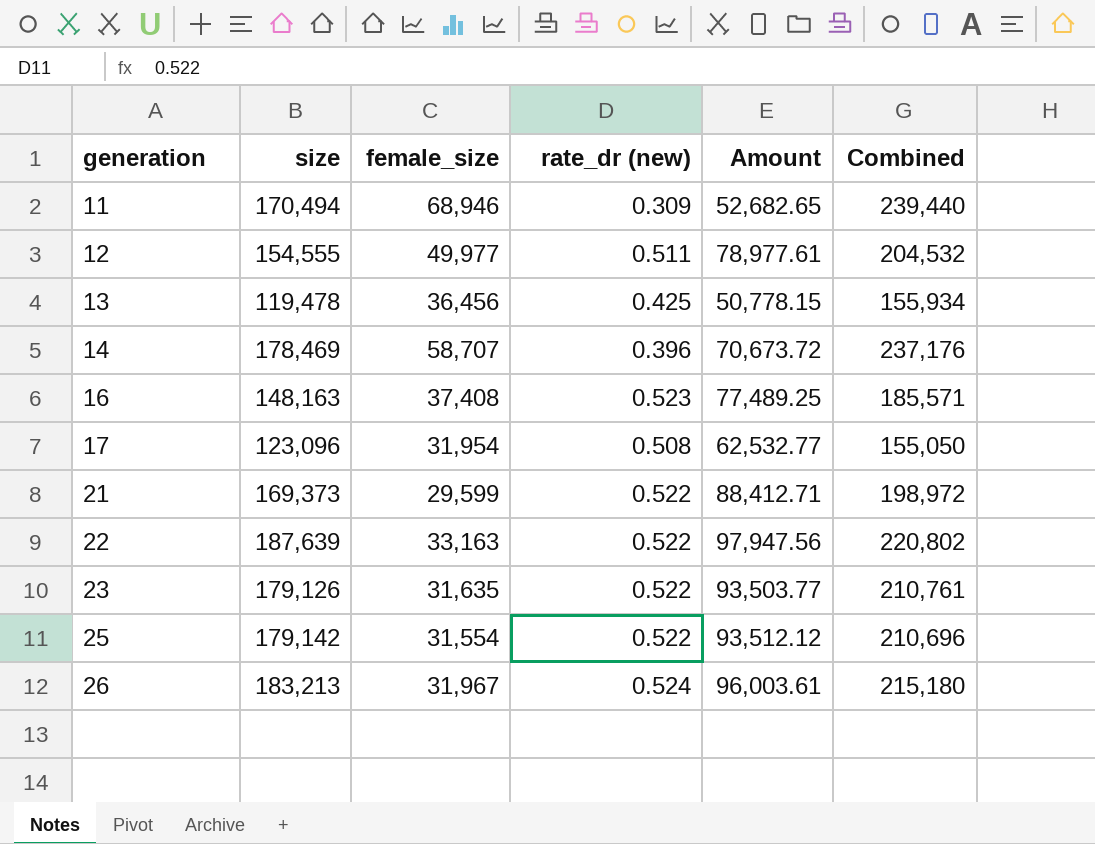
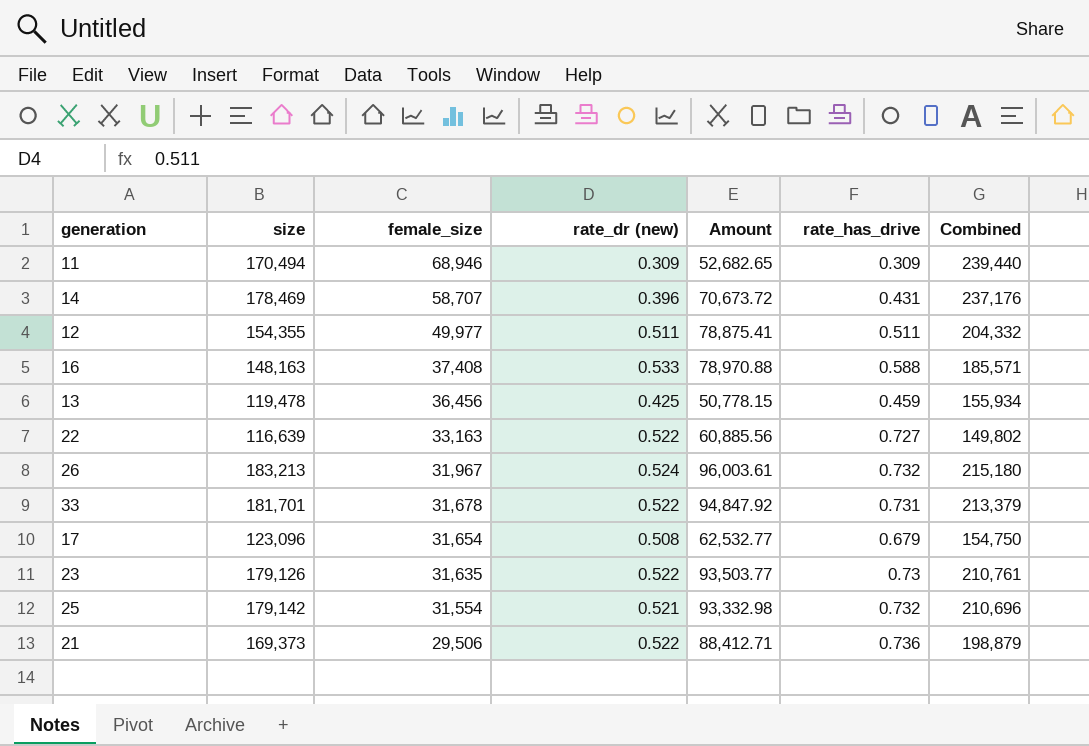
row order: generation ascending -> female_size descending
column rate_has_drive | position: none -> 6
12 | size: 154,555 -> 154,355
12 | Amount: 78,977.61 -> 78,875.41
12 | Combined: 204,532 -> 204,332
16 | rate_dr (new): 0.523 -> 0.533
16 | Amount: 77,489.25 -> 78,970.88
22 | size: 187,639 -> 116,639
22 | Amount: 97,947.56 -> 60,885.56
22 | Combined: 220,802 -> 149,802
row 33: none -> 181,701 | 31,678 | 0.522 | 94,847.92 | 0.731 | 213,379
17 | female_size: 31,954 -> 31,654
17 | Combined: 155,050 -> 154,750
25 | rate_dr (new): 0.522 -> 0.521
25 | Amount: 93,512.12 -> 93,332.98
21 | female_size: 29,599 -> 29,506
21 | Combined: 198,972 -> 198,879

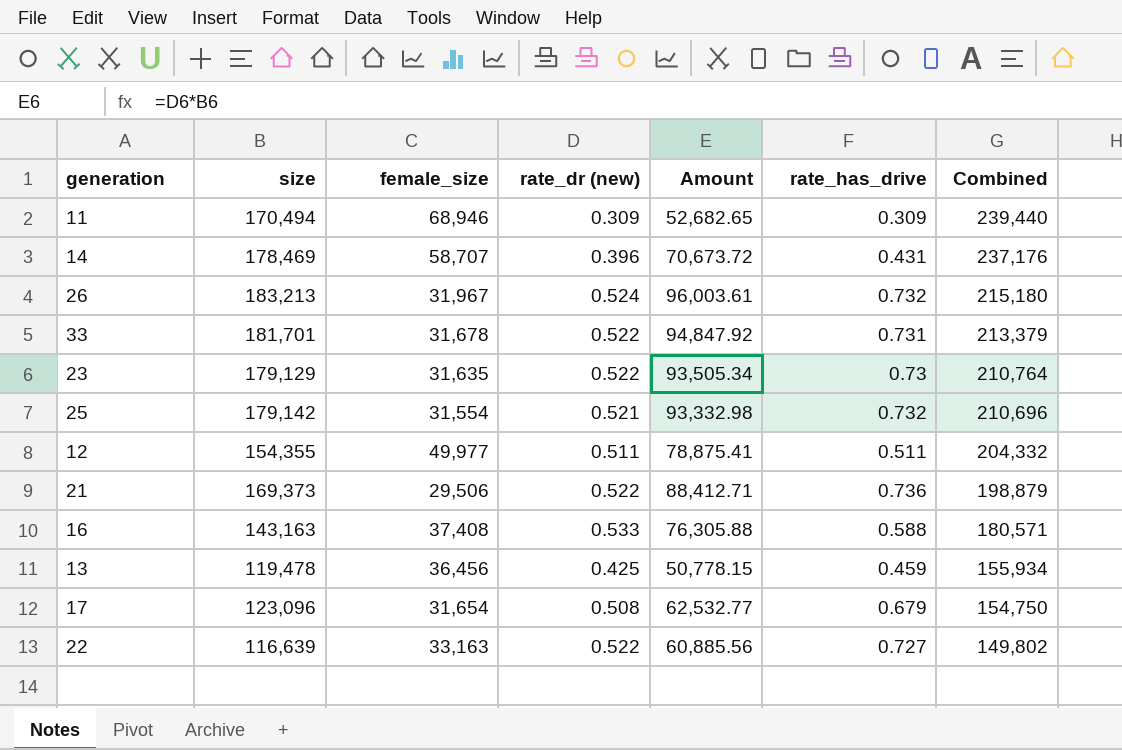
row order: female_size descending -> Combined descending
23 | size: 179,126 -> 179,129
23 | Amount: 93,503.77 -> 93,505.34
23 | Combined: 210,761 -> 210,764
16 | size: 148,163 -> 143,163
16 | Amount: 78,970.88 -> 76,305.88
16 | Combined: 185,571 -> 180,571

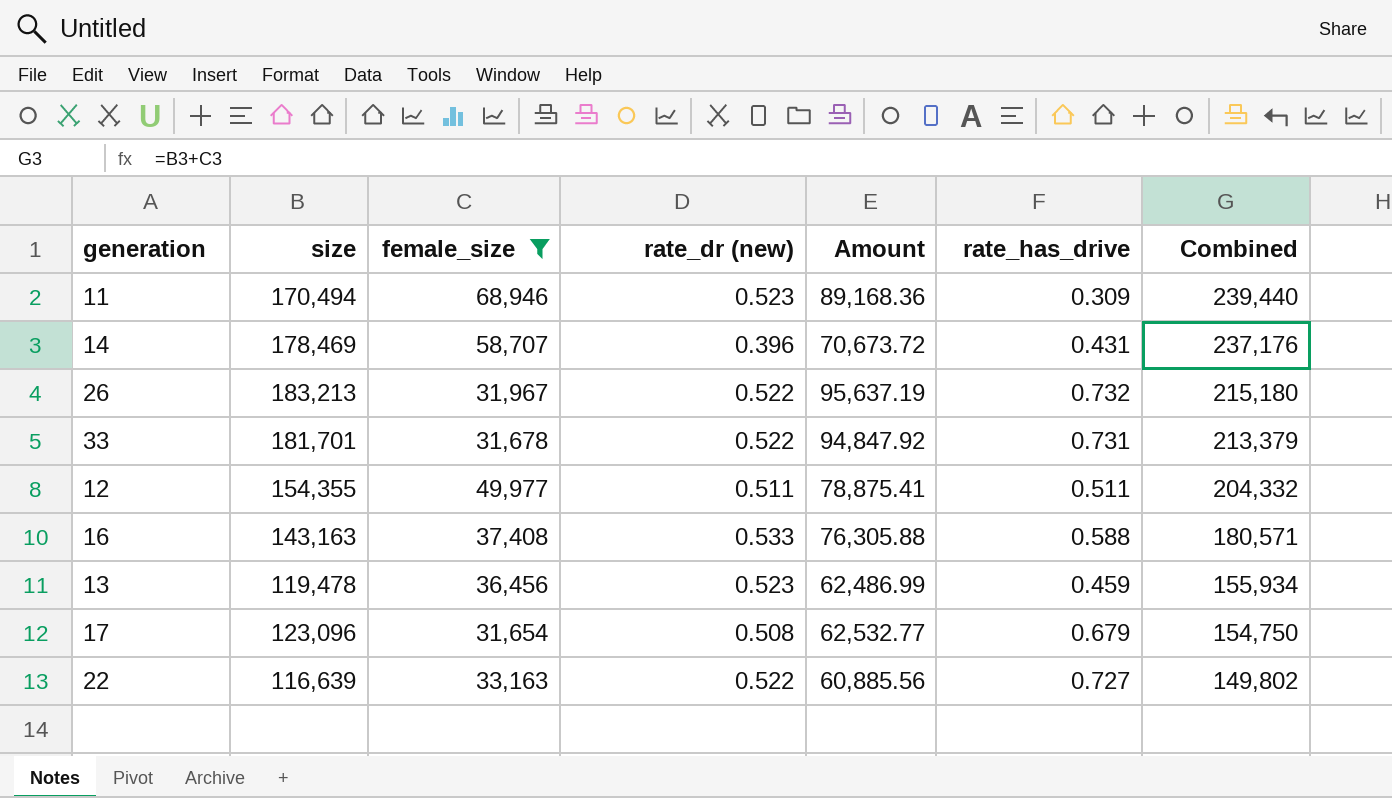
filter: none -> female_size >= 31,654
11 | rate_dr (new): 0.309 -> 0.523
11 | Amount: 52,682.65 -> 89,168.36
26 | rate_dr (new): 0.524 -> 0.522
26 | Amount: 96,003.61 -> 95,637.19
13 | rate_dr (new): 0.425 -> 0.523
13 | Amount: 50,778.15 -> 62,486.99

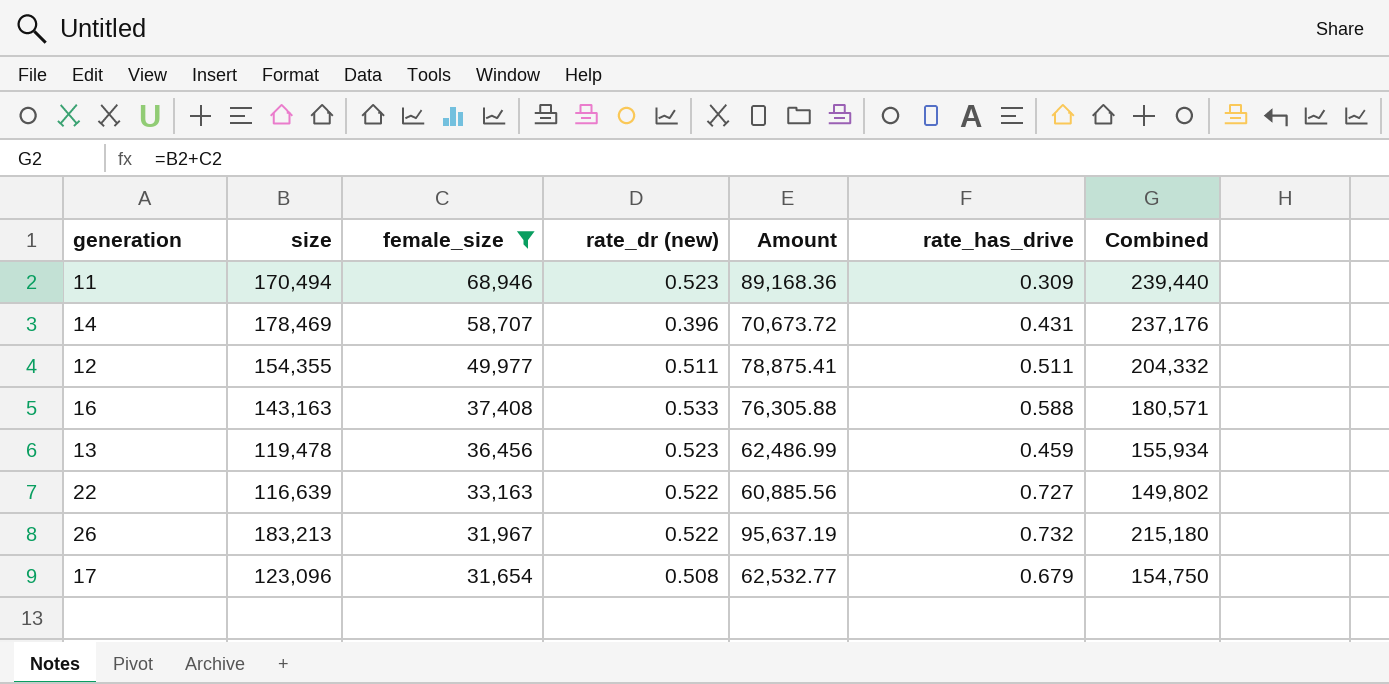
row order: Combined descending -> female_size descending
row 33: 181,701 | 31,678 | 0.522 | 94,847.92 | 0.731 | 213,379 -> none

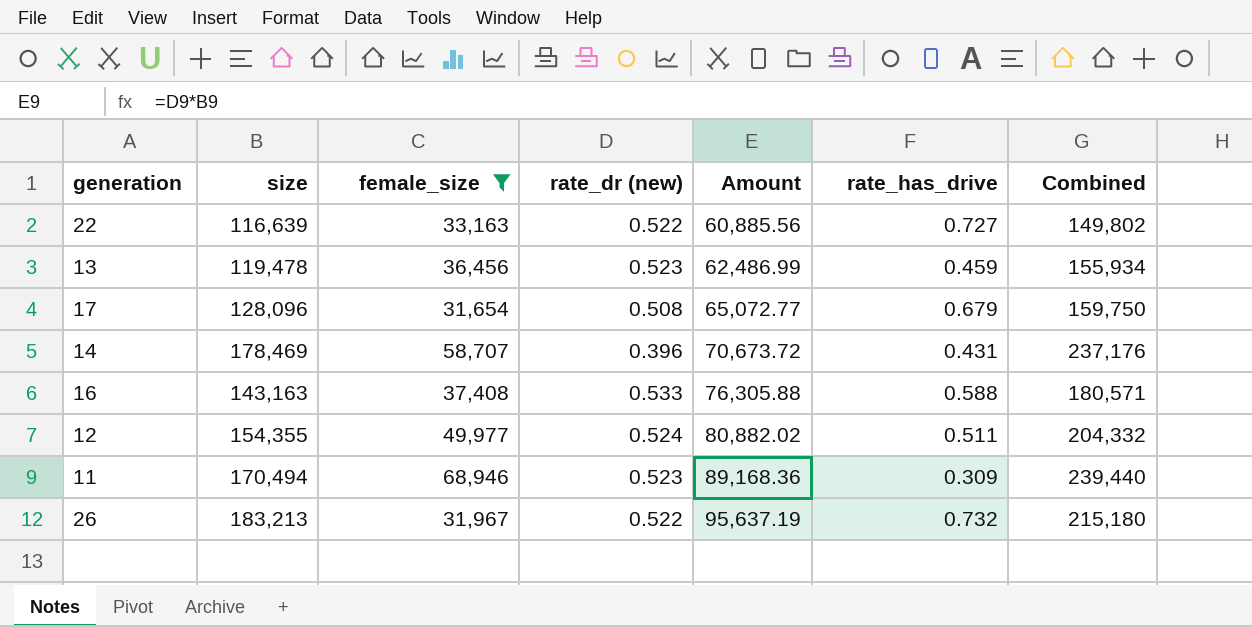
row order: female_size descending -> Amount ascending
17 | size: 123,096 -> 128,096
17 | Amount: 62,532.77 -> 65,072.77
17 | Combined: 154,750 -> 159,750
12 | rate_dr (new): 0.511 -> 0.524
12 | Amount: 78,875.41 -> 80,882.02

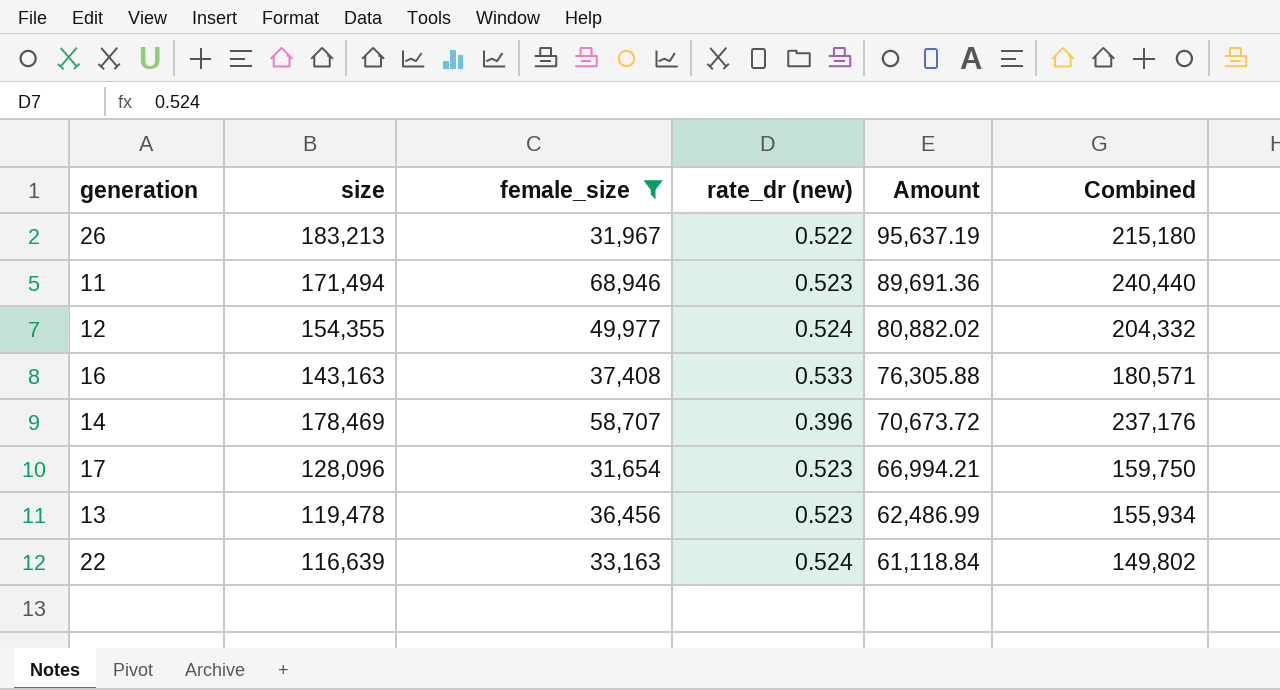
row order: Amount ascending -> Amount descending
column rate_has_drive | position: 6 -> none
11 | size: 170,494 -> 171,494
11 | Amount: 89,168.36 -> 89,691.36
11 | Combined: 239,440 -> 240,440
17 | rate_dr (new): 0.508 -> 0.523
17 | Amount: 65,072.77 -> 66,994.21
22 | rate_dr (new): 0.522 -> 0.524
22 | Amount: 60,885.56 -> 61,118.84

